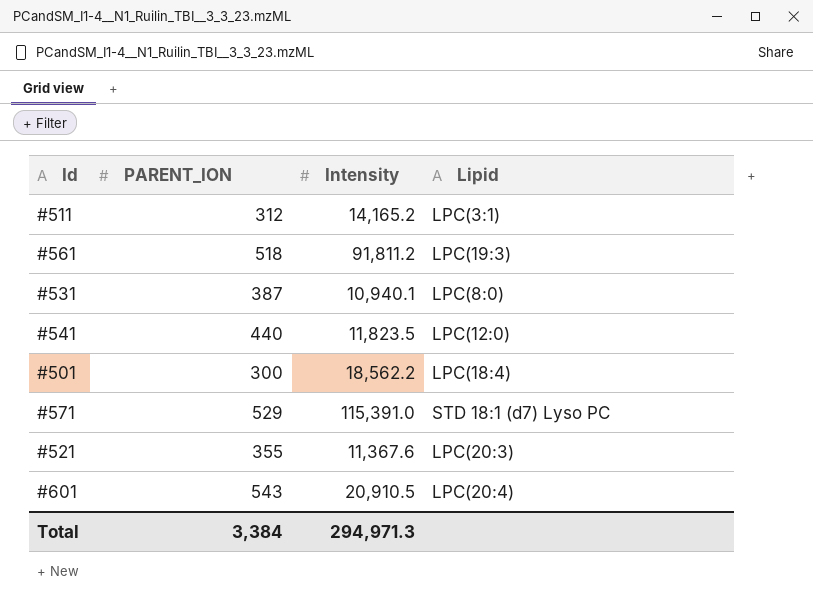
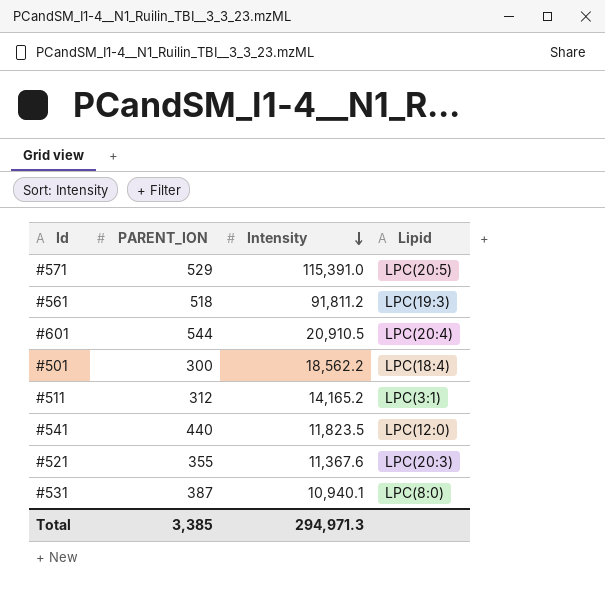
row order: none -> Intensity descending
#571 | Lipid: STD 18:1 (d7) Lyso PC -> LPC(20:5)
#601 | PARENT_ION: 543 -> 544
Total | PARENT_ION: 3,384 -> 3,385

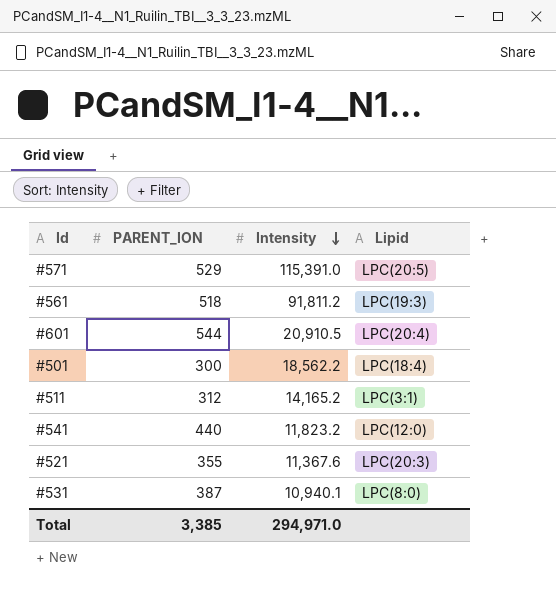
#541 | Intensity: 11,823.5 -> 11,823.2
Total | Intensity: 294,971.3 -> 294,971.0

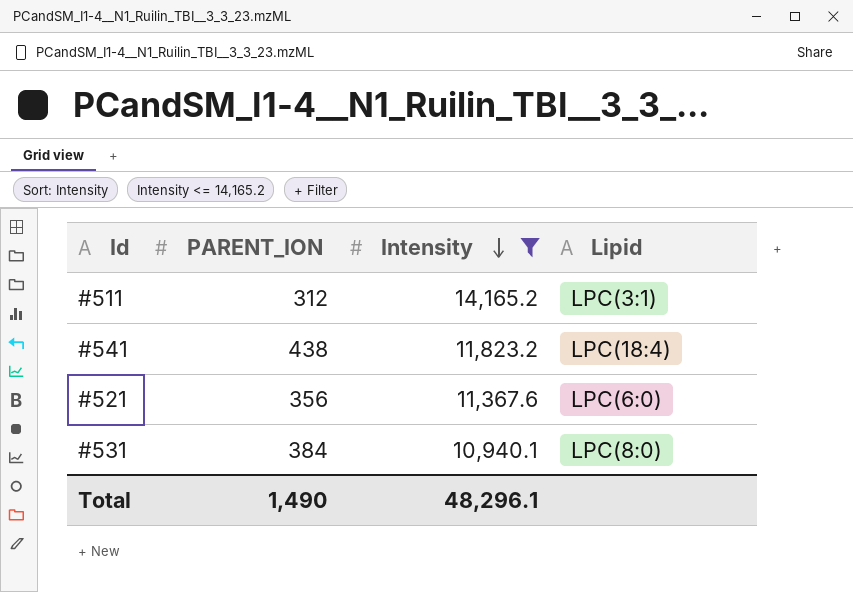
filter: none -> Intensity <= 14,165.2
#541 | PARENT_ION: 440 -> 438
#541 | Lipid: LPC(12:0) -> LPC(18:4)
#521 | PARENT_ION: 355 -> 356
#521 | Lipid: LPC(20:3) -> LPC(6:0)
#531 | PARENT_ION: 387 -> 384
Total | PARENT_ION: 3,385 -> 1,490
Total | Intensity: 294,971.0 -> 48,296.1

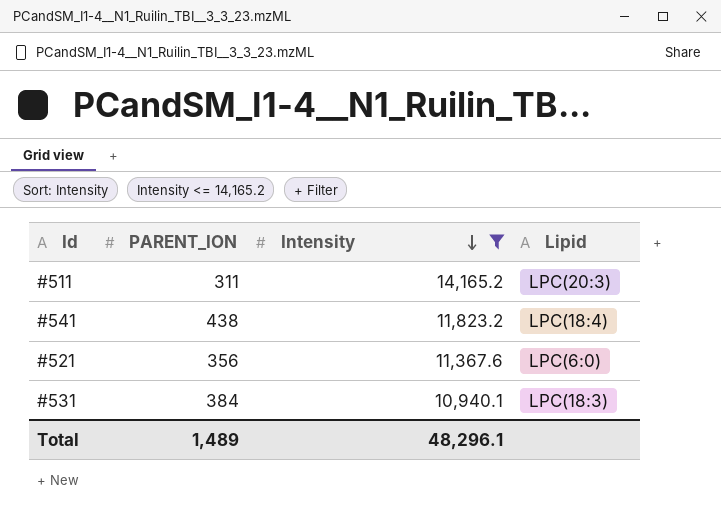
#511 | PARENT_ION: 312 -> 311
#511 | Lipid: LPC(3:1) -> LPC(20:3)
#531 | Lipid: LPC(8:0) -> LPC(18:3)
Total | PARENT_ION: 1,490 -> 1,489

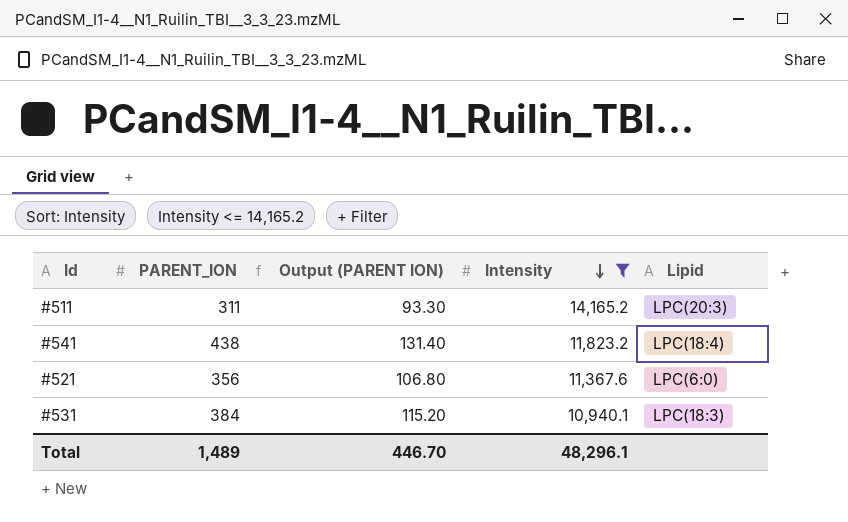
column Output (PARENT ION) | formula: none -> [PARENT_ION] * 0.3

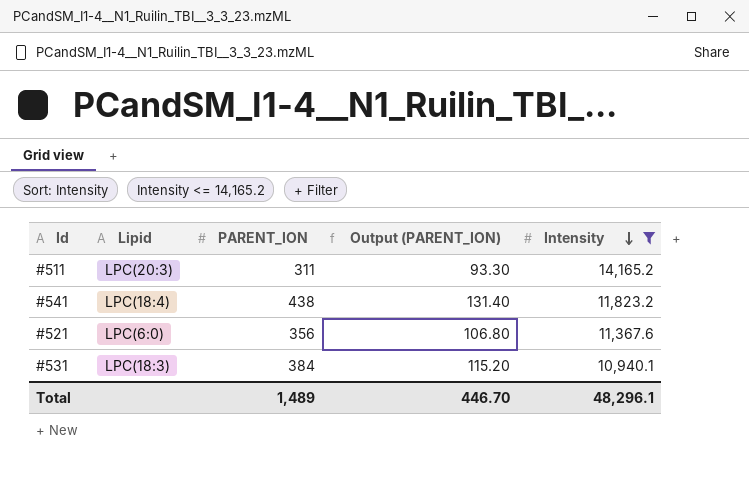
column Lipid | position: 5 -> 2
column name: Output (PARENT ION) -> Output (PARENT_ION)

